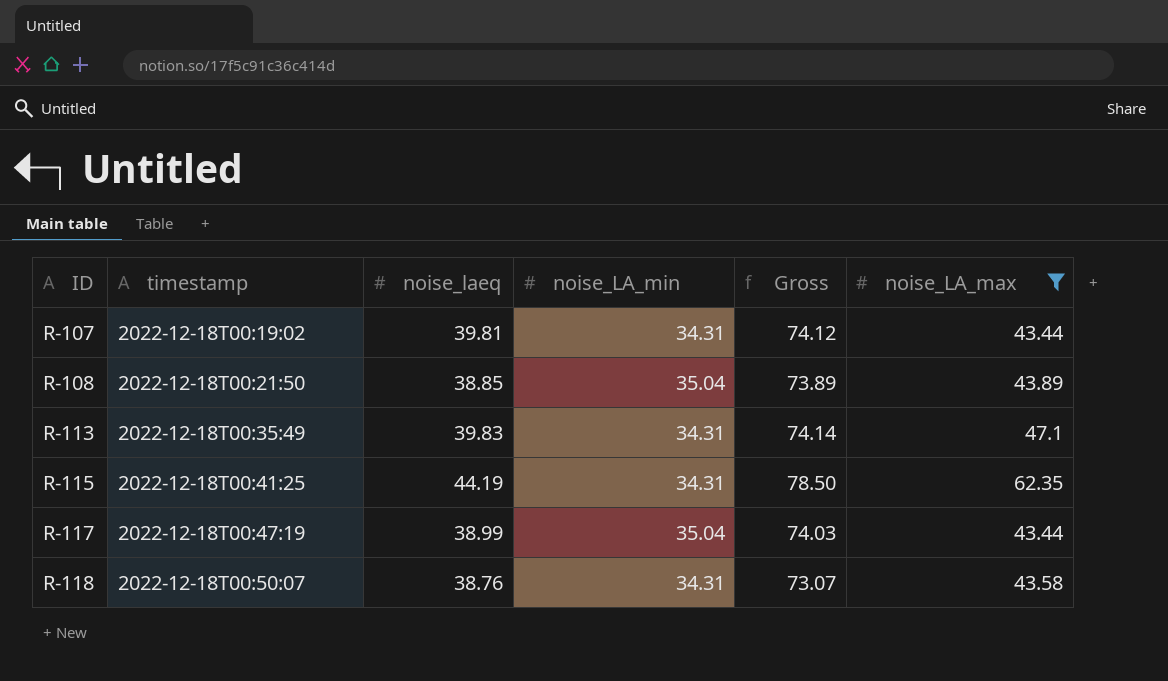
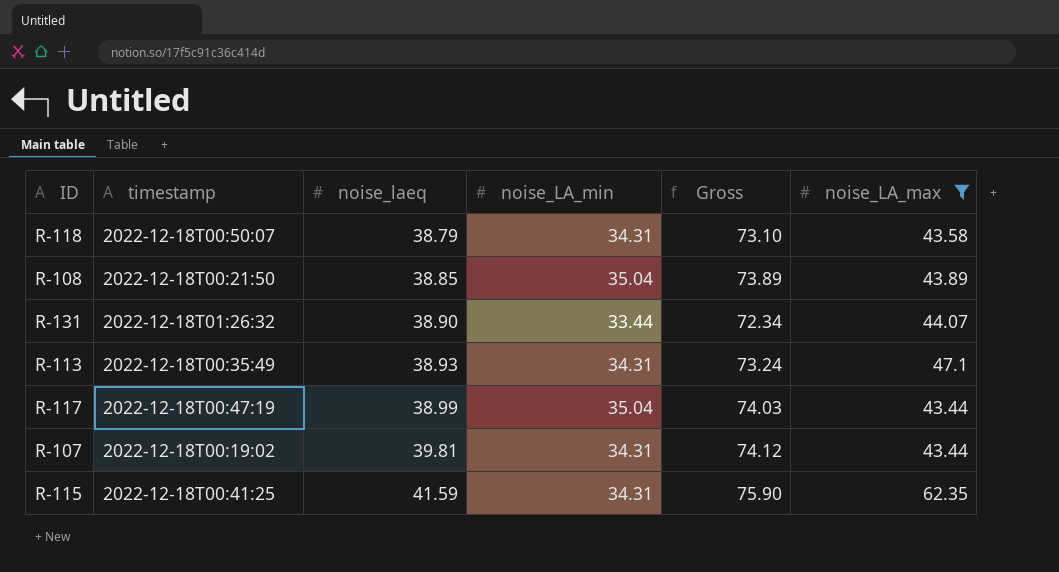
row order: ID ascending -> noise_laeq ascending
R-118 | noise_laeq: 38.76 -> 38.79
R-118 | Gross: 73.07 -> 73.10
row R-131: none -> 2022-12-18T01:26:32 | 38.90 | 33.44 | 72.34 | 44.07
R-113 | noise_laeq: 39.83 -> 38.93
R-113 | Gross: 74.14 -> 73.24
R-115 | noise_laeq: 44.19 -> 41.59
R-115 | Gross: 78.50 -> 75.90

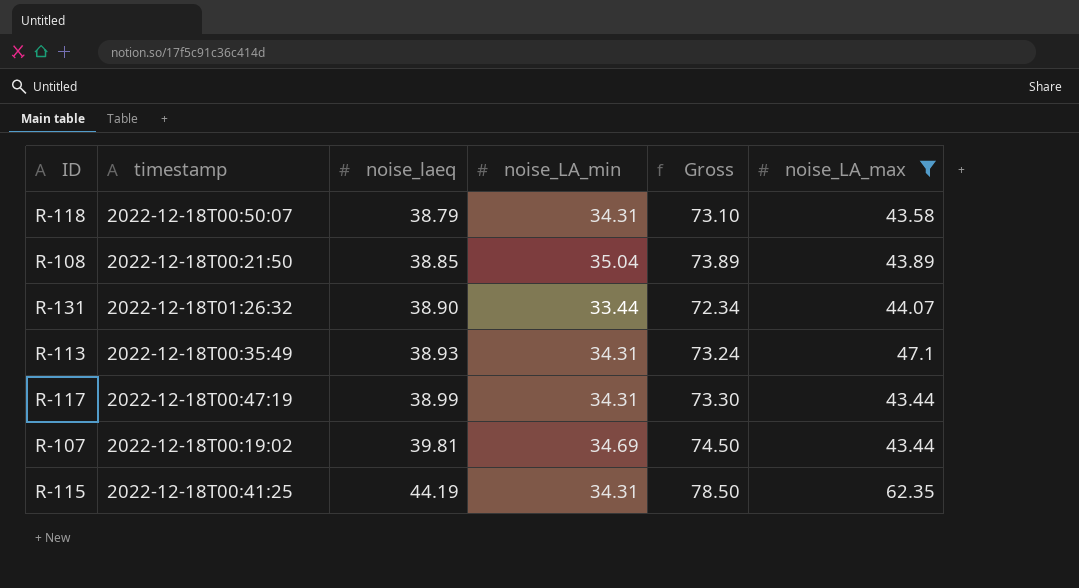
R-117 | noise_LA_min: 35.04 -> 34.31
R-117 | Gross: 74.03 -> 73.30
R-107 | noise_LA_min: 34.31 -> 34.69
R-107 | Gross: 74.12 -> 74.50
R-115 | noise_laeq: 41.59 -> 44.19
R-115 | Gross: 75.90 -> 78.50

